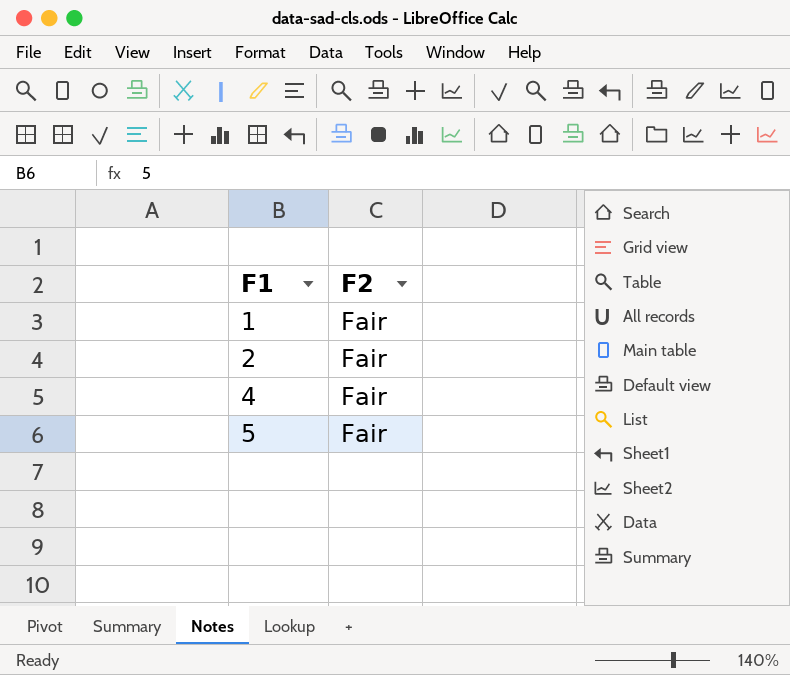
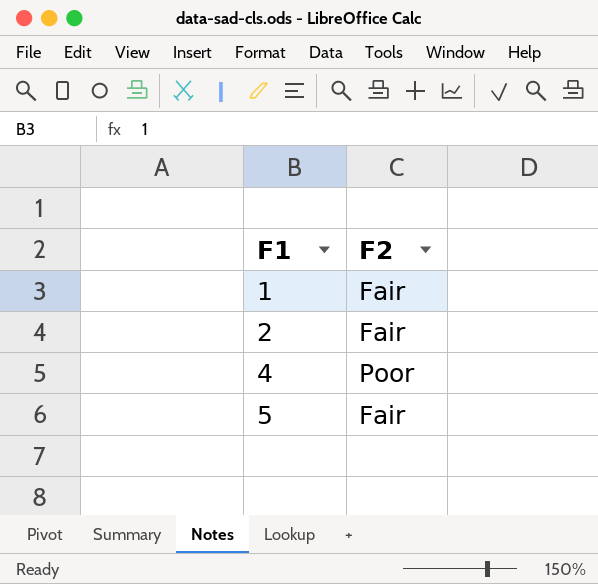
4 | F2: Fair -> Poor

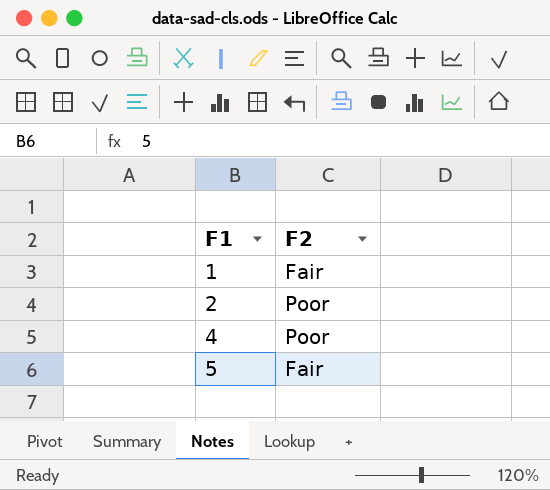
2 | F2: Fair -> Poor

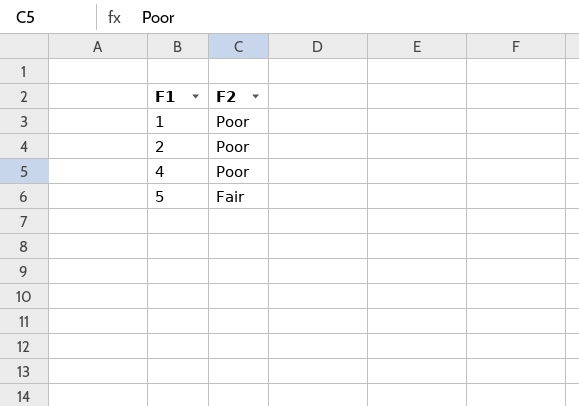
1 | F2: Fair -> Poor

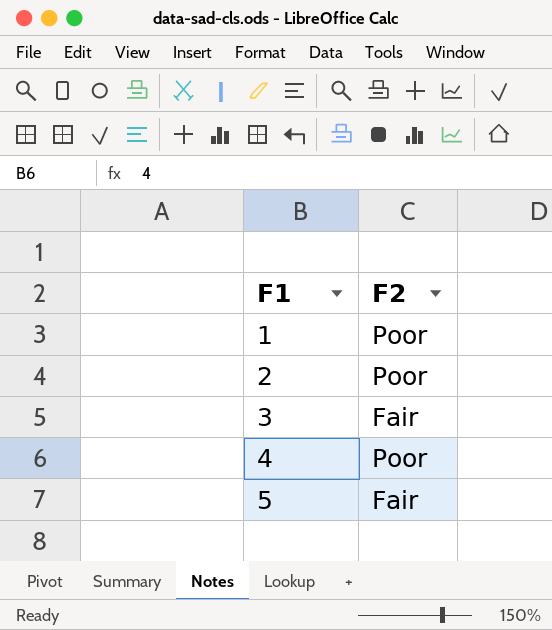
row 3: none -> Fair

